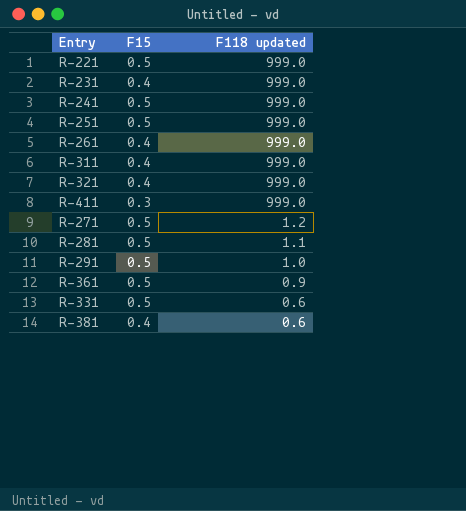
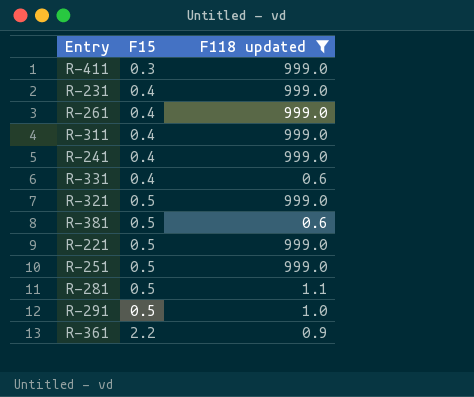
filter: none -> F118 updated != 1.2
row order: F118 updated descending -> F15 ascending
R-241 | F15: 0.5 -> 0.4
R-331 | F15: 0.5 -> 0.4
R-321 | F15: 0.4 -> 0.5
R-381 | F15: 0.4 -> 0.5
R-361 | F15: 0.5 -> 2.2

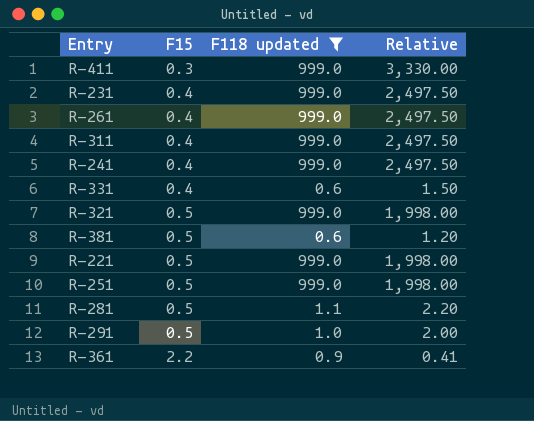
column Relative | formula: none -> [F118 updated] / [F15]

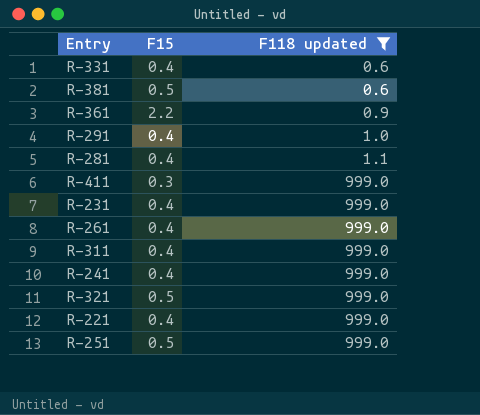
row order: F15 ascending -> F118 updated ascending
column Relative | formula: [F118 updated] / [F15] -> none
R-291 | F15: 0.5 -> 0.4
R-281 | F15: 0.5 -> 0.4
R-221 | F15: 0.5 -> 0.4

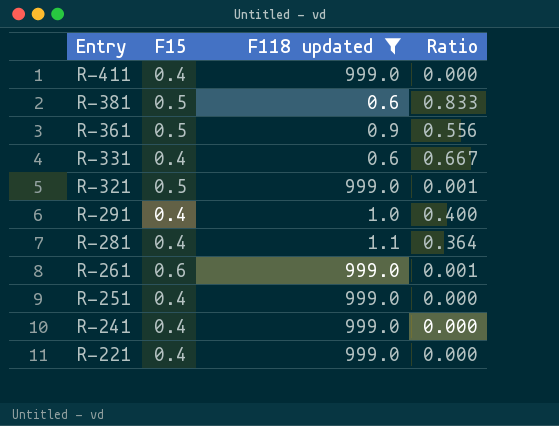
row order: F118 updated ascending -> Entry descending
column Ratio | formula: none -> [F15] / [F118 updated]
row R-231: 0.4 | 999.0 -> none
row R-311: 0.4 | 999.0 -> none
R-411 | F15: 0.3 -> 0.4
R-361 | F15: 2.2 -> 0.5
R-261 | F15: 0.4 -> 0.6
R-251 | F15: 0.5 -> 0.4

